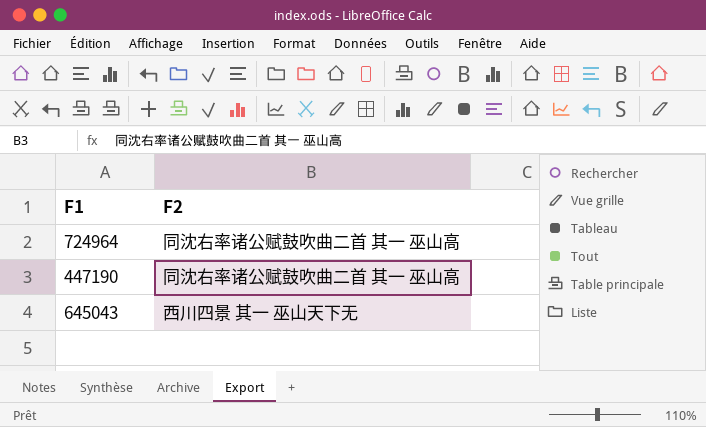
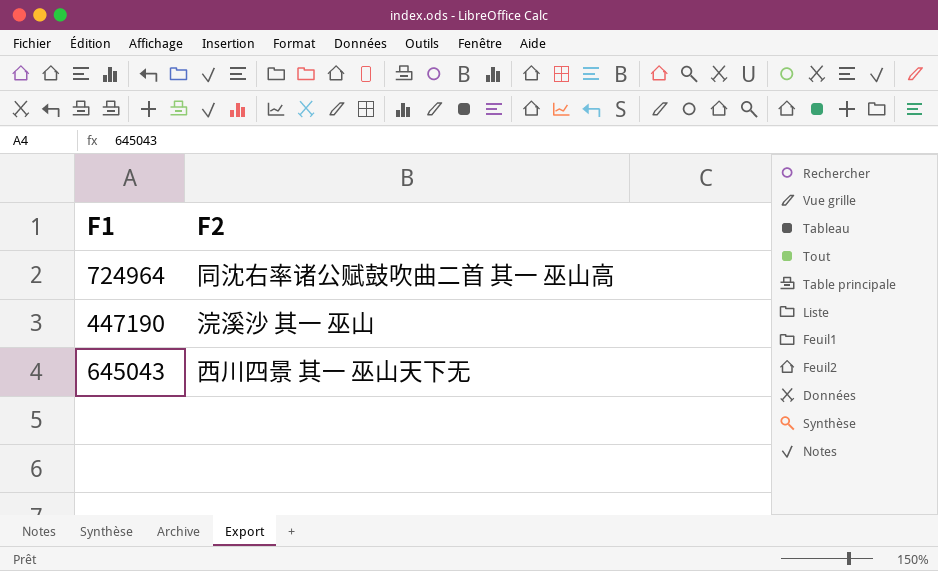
447190 | F2: 同沈右率诸公赋鼓吹曲二首 其一 巫山高 -> 浣溪沙 其一 巫山

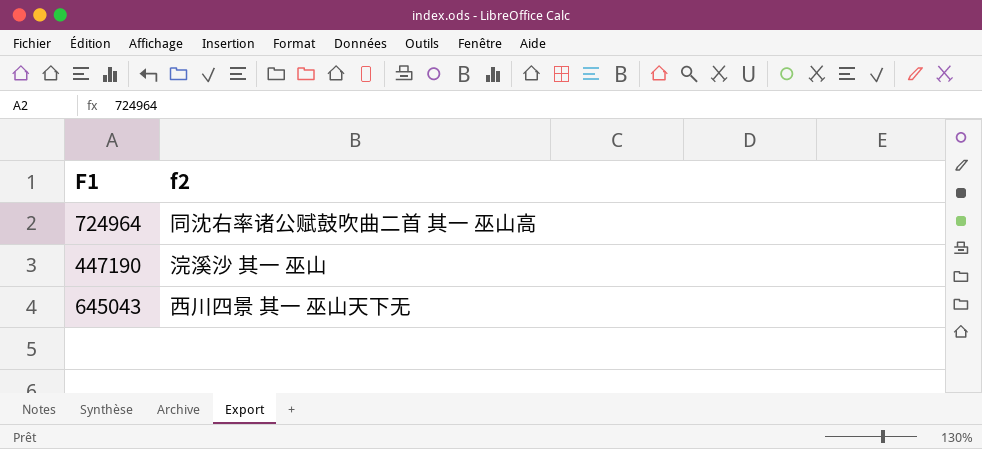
column name: F2 -> f2

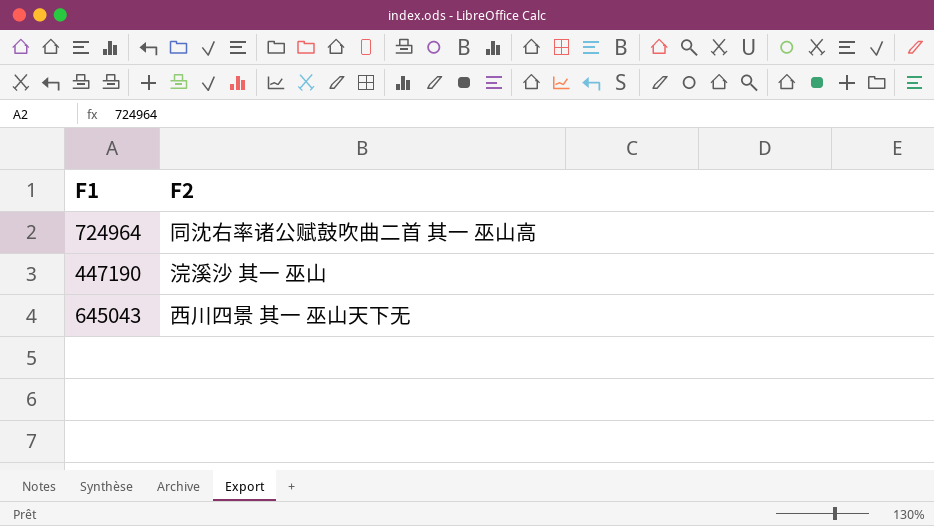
column name: f2 -> F2

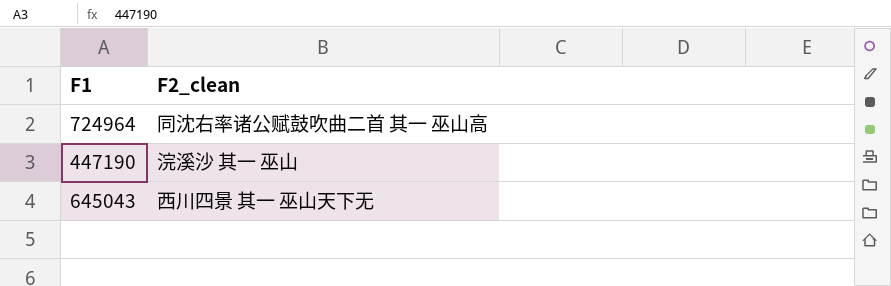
column name: F2 -> F2_clean

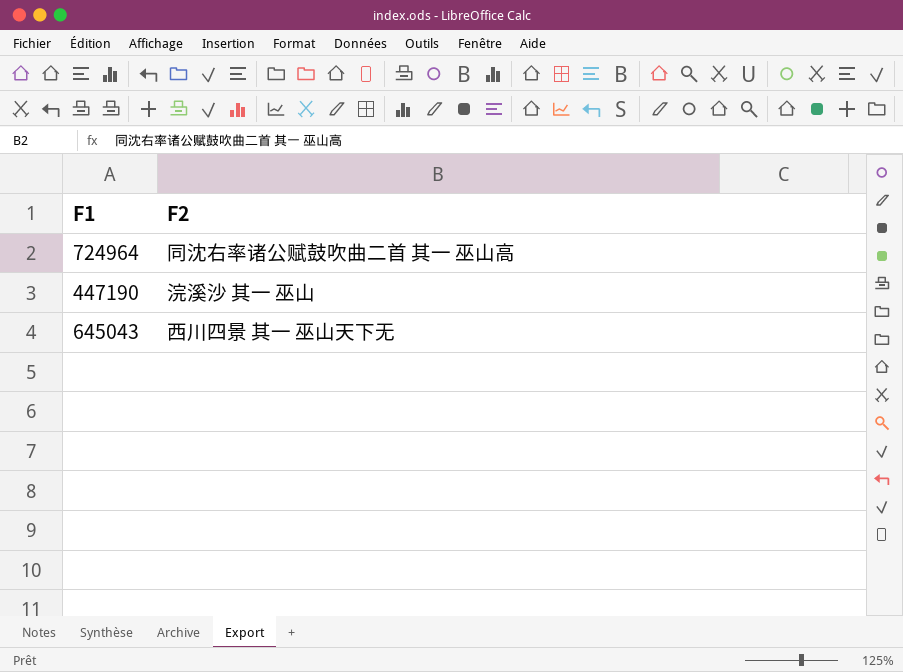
column name: F2_clean -> F2

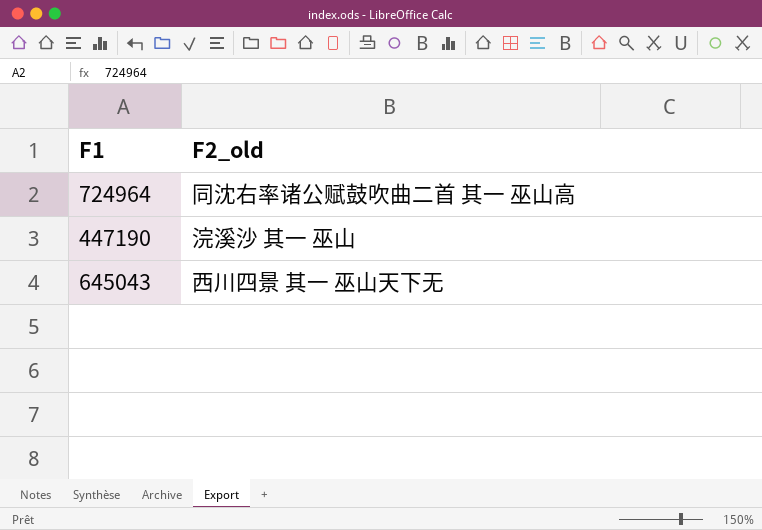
column name: F2 -> F2_old

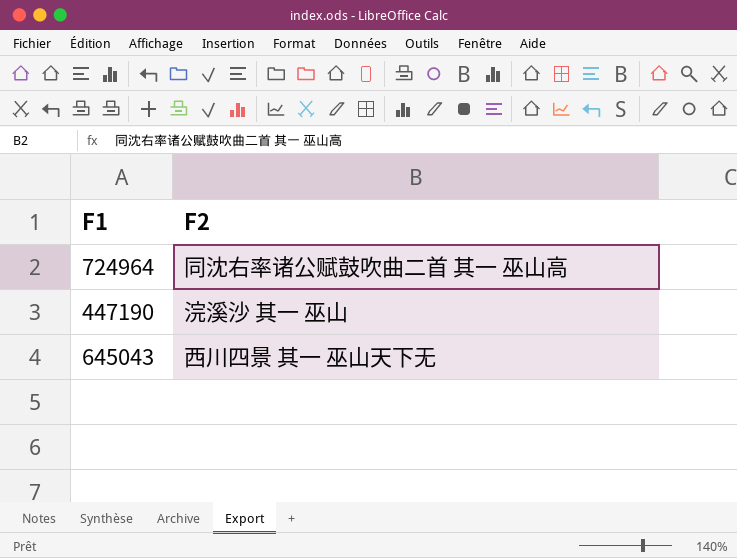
column name: F2_old -> F2

